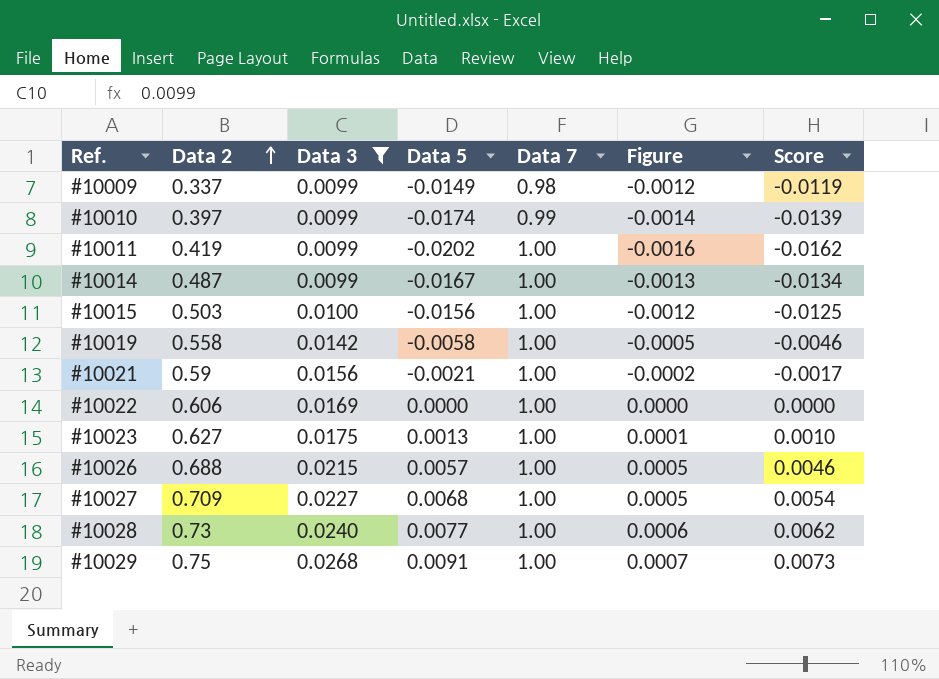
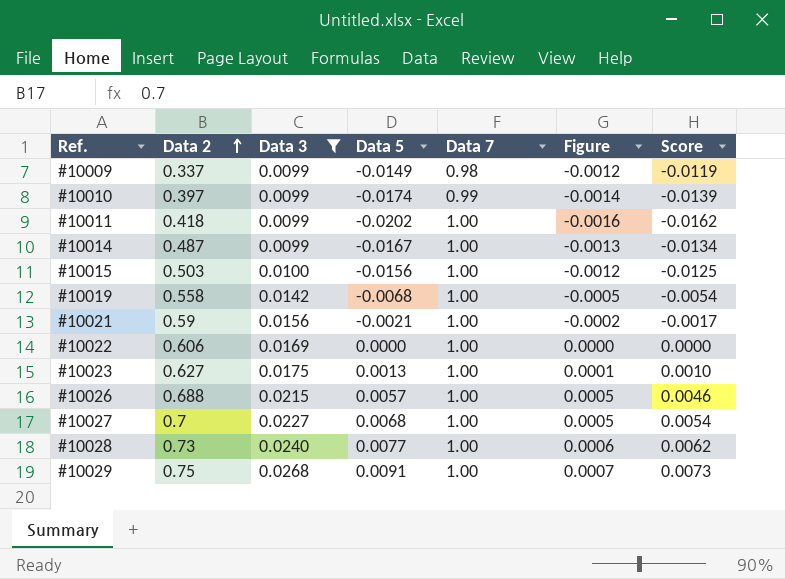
#10011 | Data 2: 0.419 -> 0.418
#10019 | Data 5: -0.0058 -> -0.0068
#10019 | Score: -0.0046 -> -0.0054
#10027 | Data 2: 0.709 -> 0.7

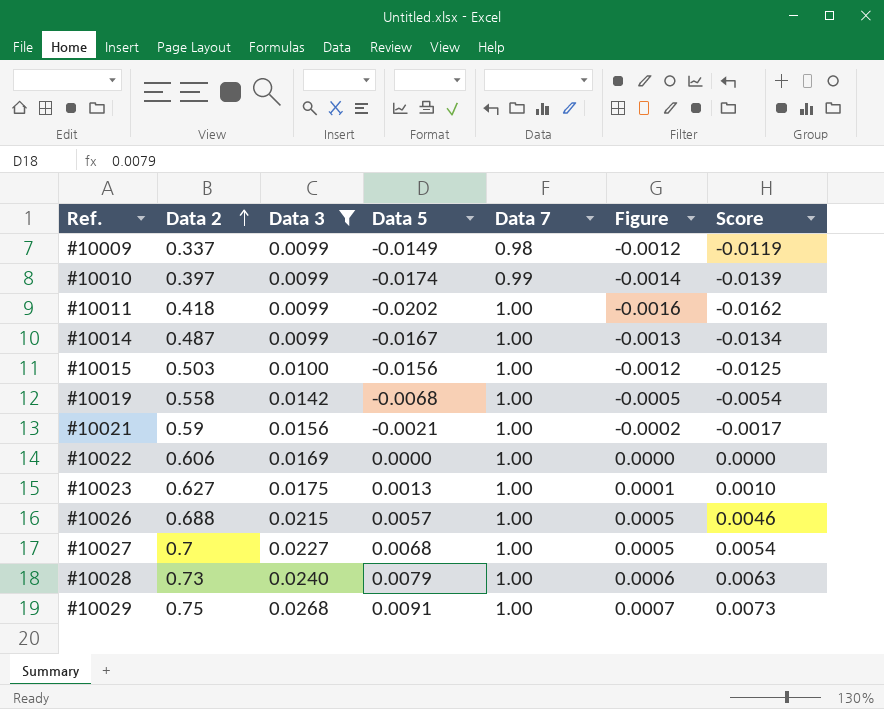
#10028 | Data 5: 0.0077 -> 0.0079
#10028 | Score: 0.0062 -> 0.0063

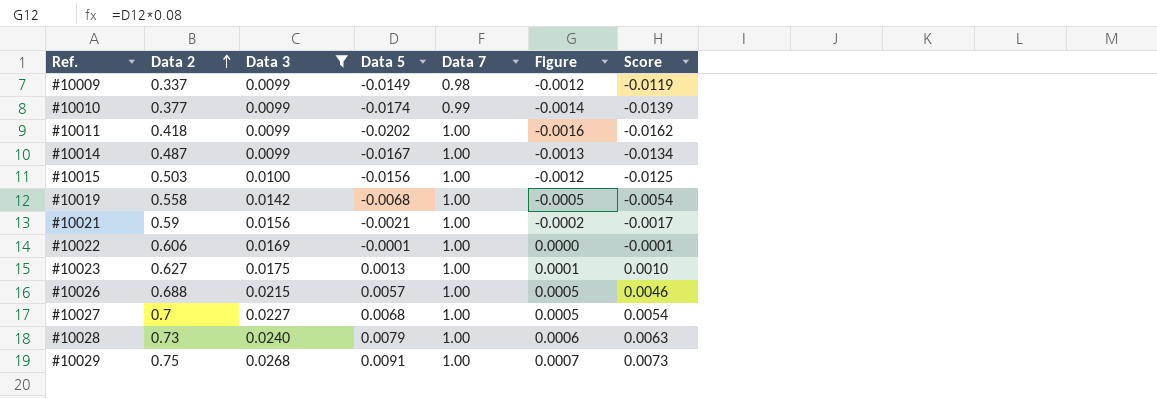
#10010 | Data 2: 0.397 -> 0.377
#10022 | Data 5: 0.0000 -> -0.0001
#10022 | Score: 0.0000 -> -0.0001

